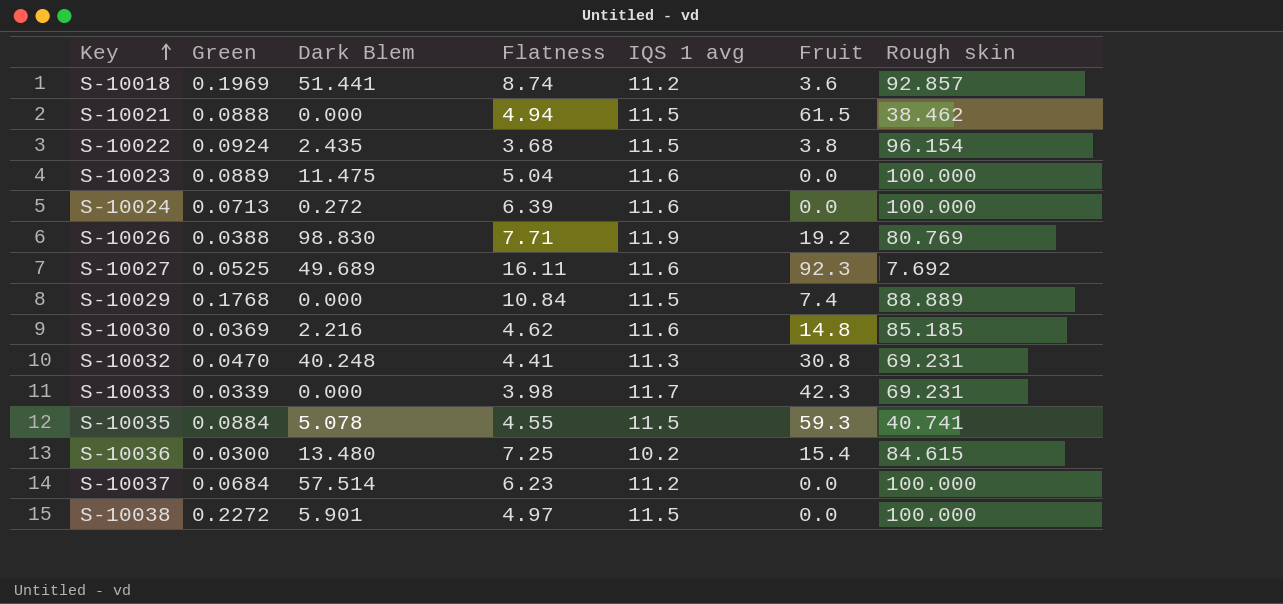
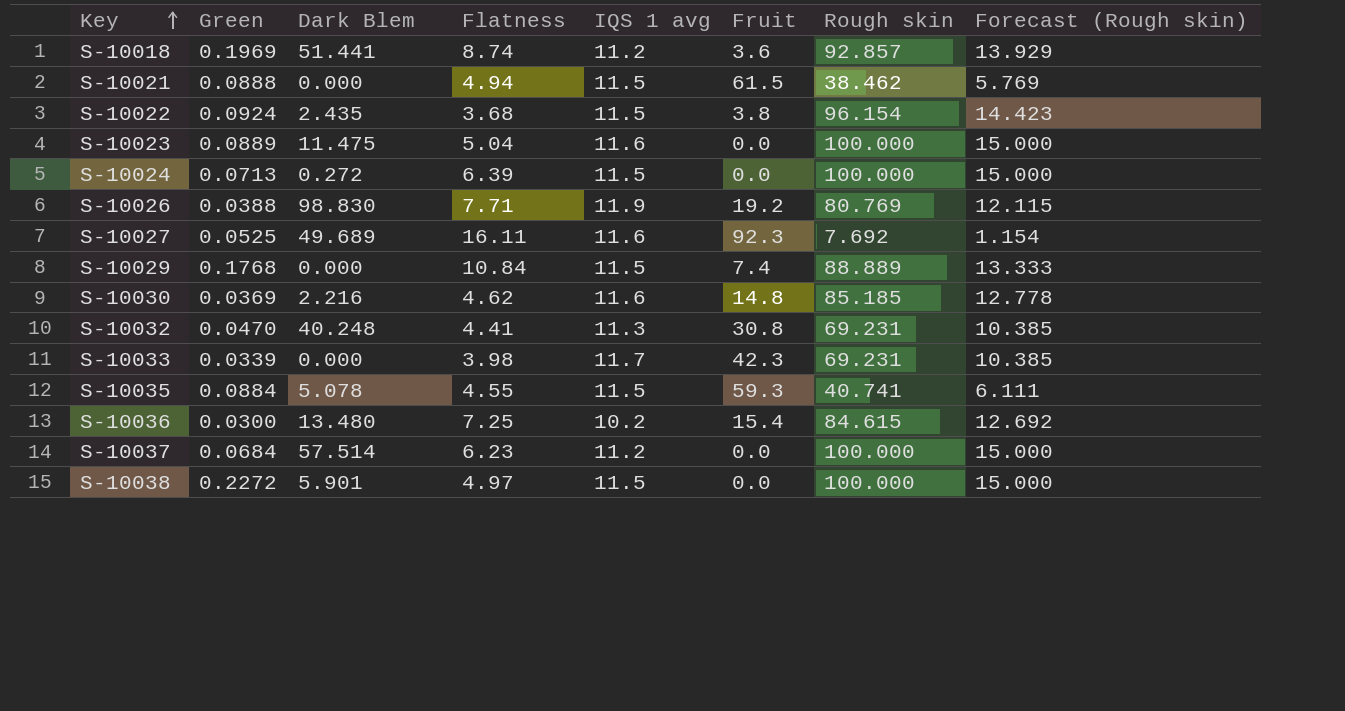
column Forecast (Rough skin) | formula: none -> [Rough skin] * 0.15
S-10024 | IQS 1 avg: 11.6 -> 11.5

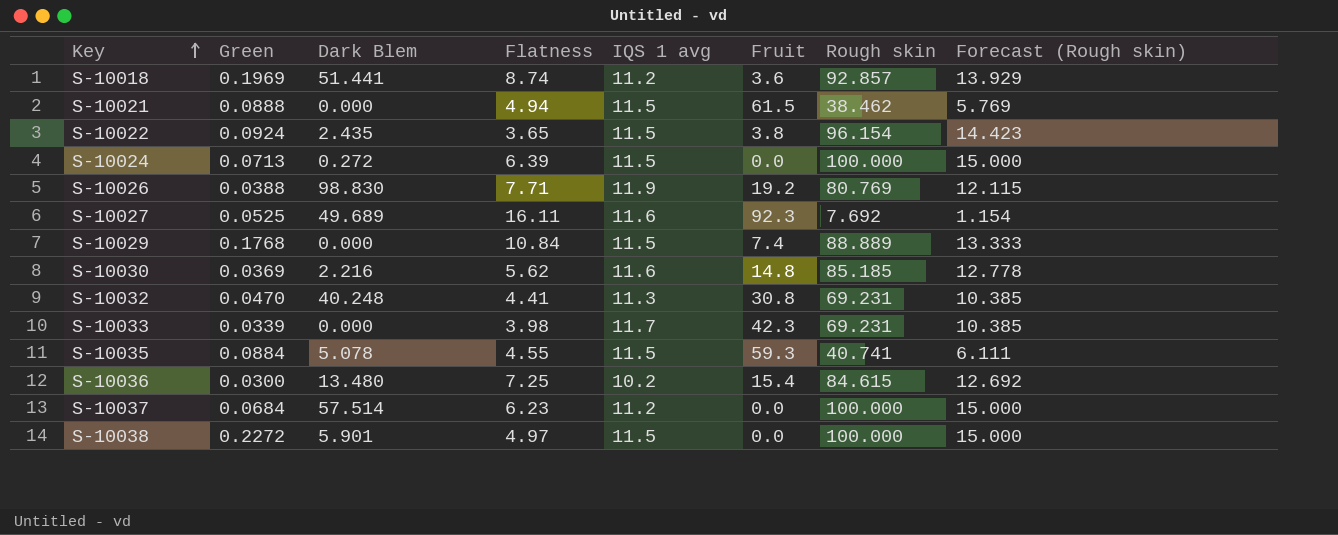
row S-10023: 0.0889 | 11.475 | 5.04 | 11.6 | 0.0 | 100.000 | 15.000 -> none
S-10022 | Flatness: 3.68 -> 3.65
S-10030 | Flatness: 4.62 -> 5.62

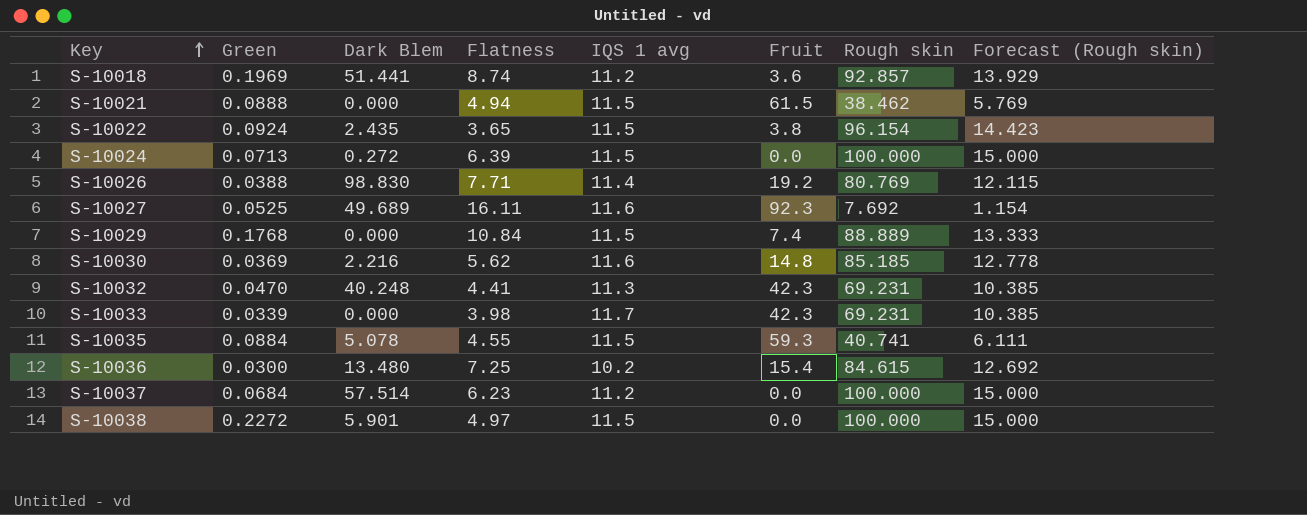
S-10026 | IQS 1 avg: 11.9 -> 11.4
S-10032 | Fruit: 30.8 -> 42.3

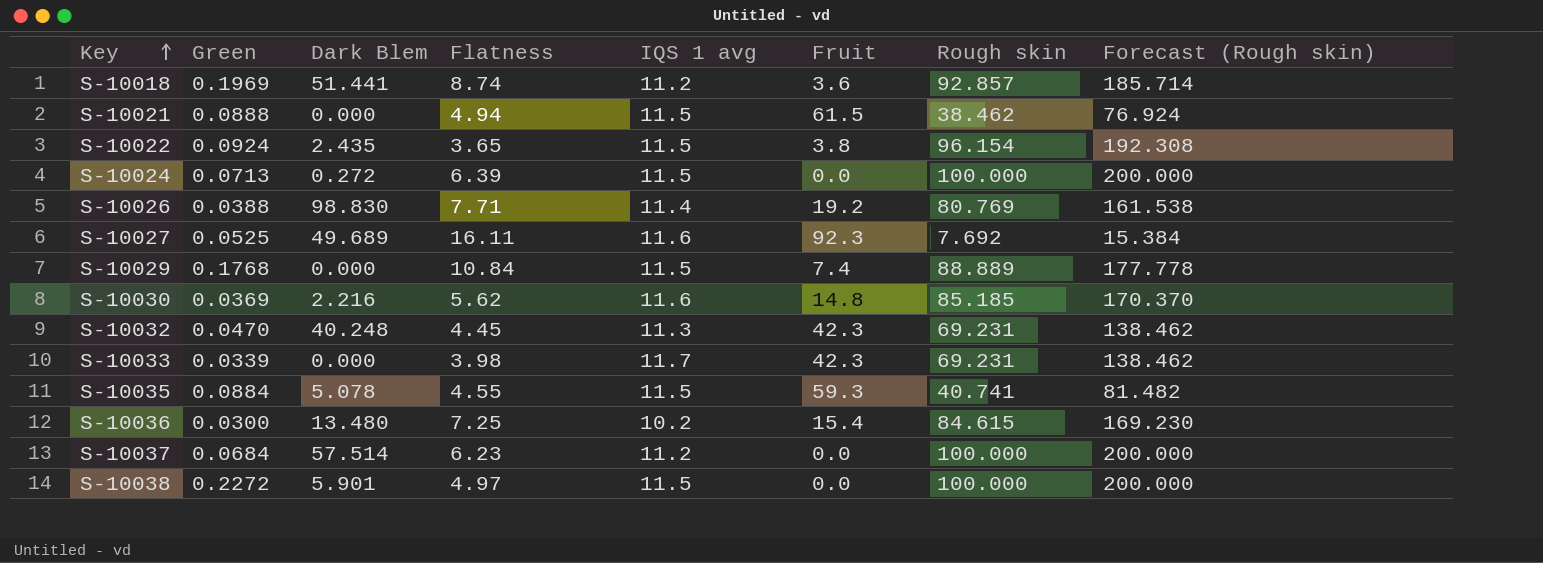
column Forecast (Rough skin) | formula: [Rough skin] * 0.15 -> [Rough skin] * 2
S-10032 | Flatness: 4.41 -> 4.45

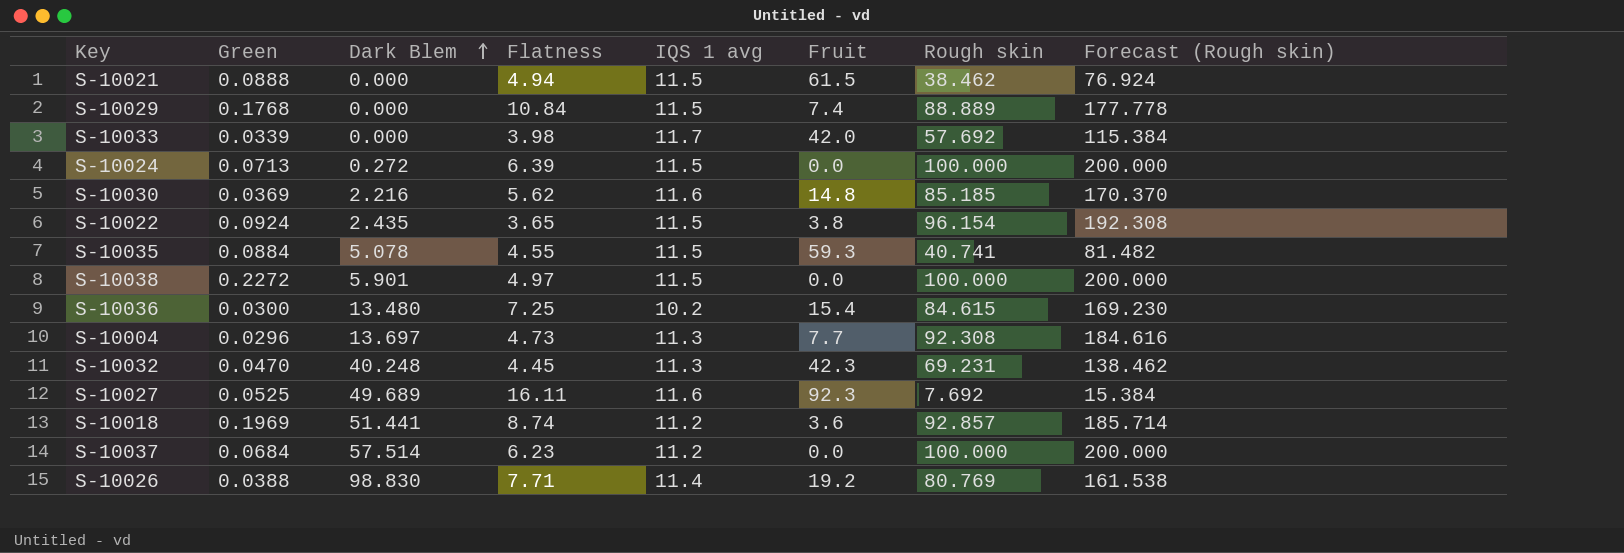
row order: Key ascending -> Dark Blem ascending
S-10033 | Fruit: 42.3 -> 42.0
S-10033 | Rough skin: 69.231 -> 57.692
S-10033 | Forecast (Rough skin): 138.462 -> 115.384
row S-10004: none -> 0.0296 | 13.697 | 4.73 | 11.3 | 7.7 | 92.308 | 184.616

